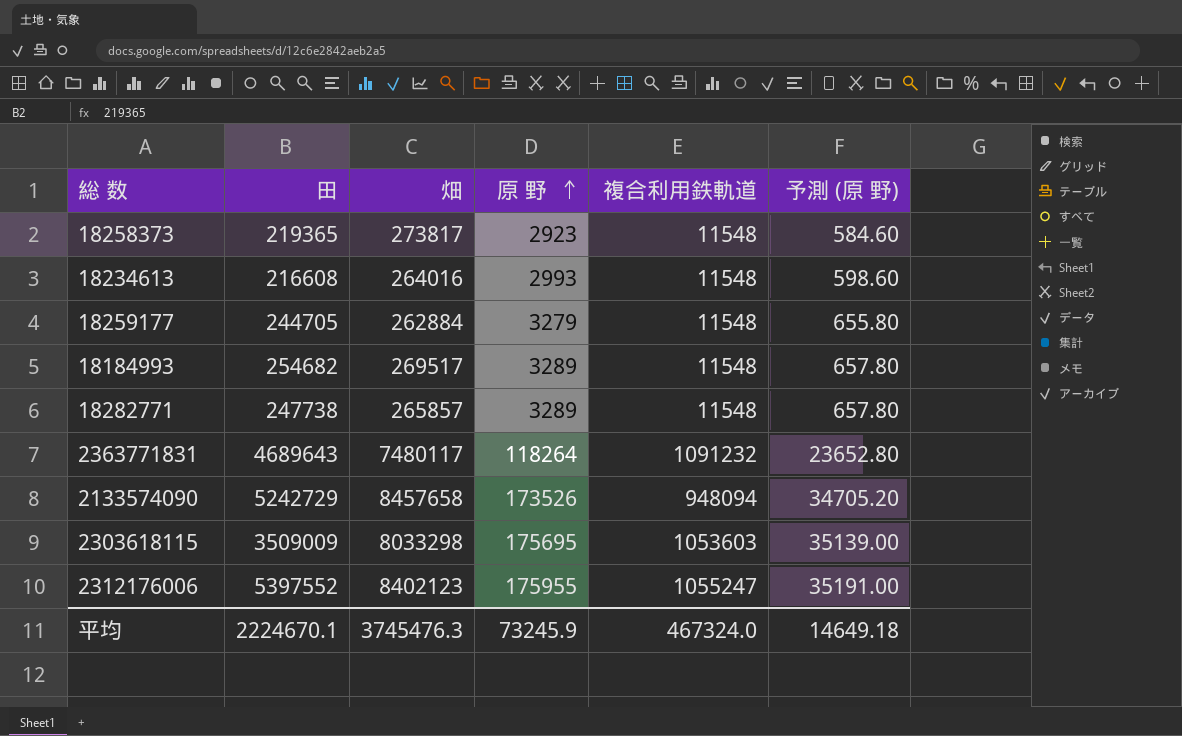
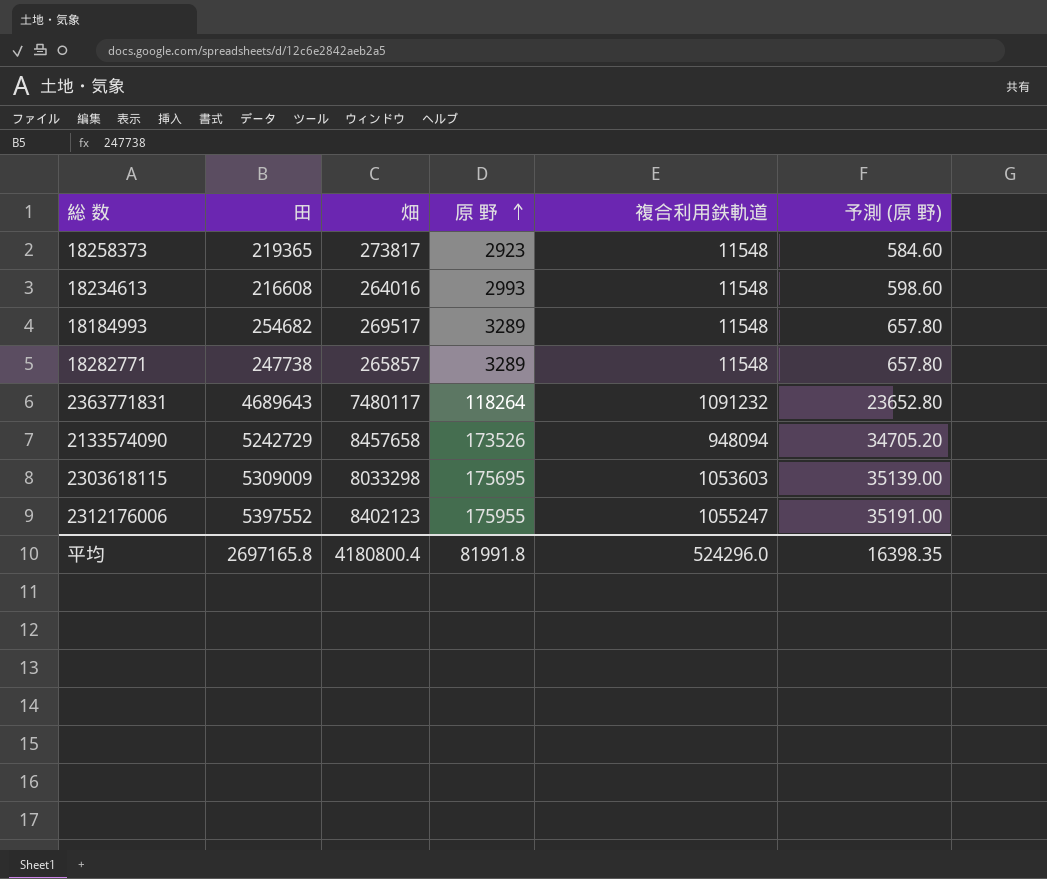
row 18259177: 244705 | 262884 | 3279 | 11548 | 655.80 -> none
2303618115 | 田: 3509009 -> 5309009
平均 | 田: 2224670.1 -> 2697165.8
平均 | 畑: 3745476.3 -> 4180800.4
平均 | 原 野: 73245.9 -> 81991.8
平均 | 複合利用鉄軌道: 467324.0 -> 524296.0
平均 | 予測 (原 野): 14649.18 -> 16398.35

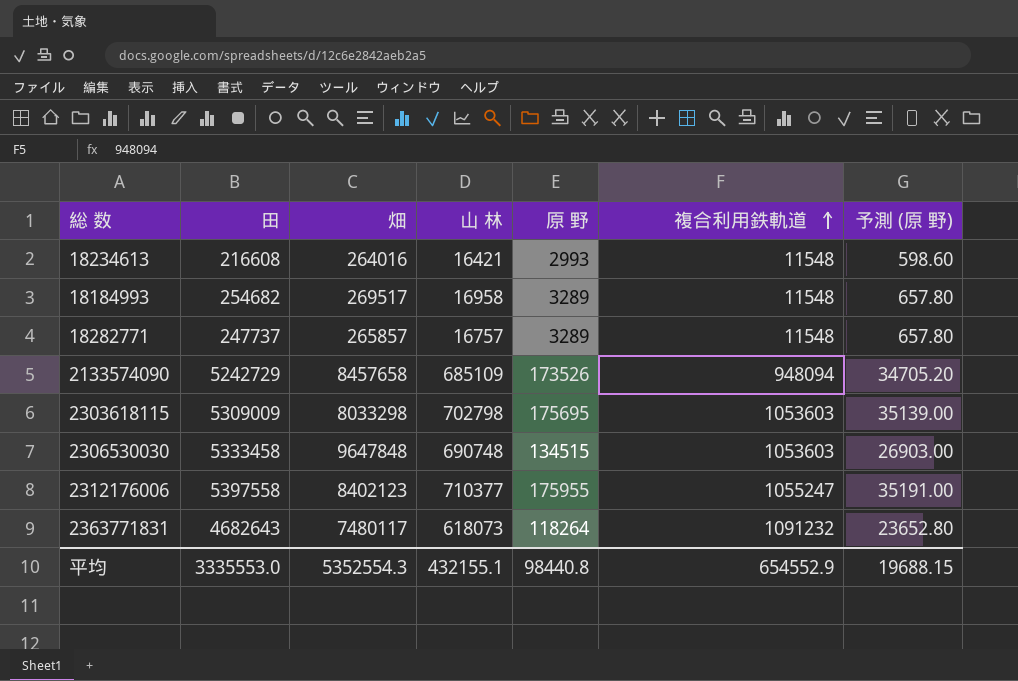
row order: 原 野 ascending -> 複合利用鉄軌道 ascending
column 山 林 | position: none -> 4
row 18258373: 219365 | 273817 | 2923 | 11548 | 584.60 -> none
18282771 | 田: 247738 -> 247737
row 2306530030: none -> 5333458 | 9647848 | 690748 | 134515 | 1053603 | 26903.00
2312176006 | 田: 5397552 -> 5397558
2363771831 | 田: 4689643 -> 4682643
平均 | 田: 2697165.8 -> 3335553.0
平均 | 畑: 4180800.4 -> 5352554.3
平均 | 原 野: 81991.8 -> 98440.8
平均 | 複合利用鉄軌道: 524296.0 -> 654552.9
平均 | 予測 (原 野): 16398.35 -> 19688.15

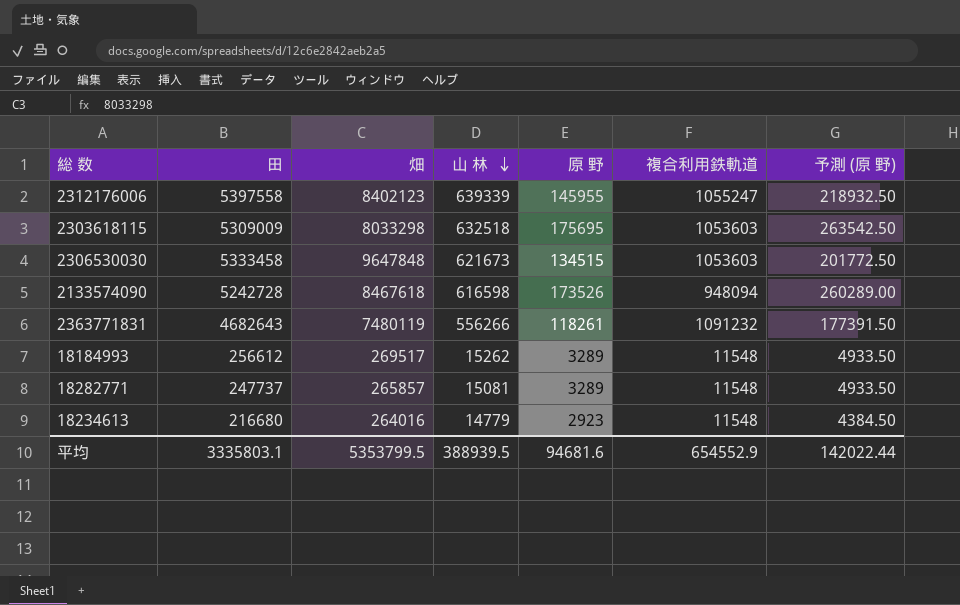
row order: 複合利用鉄軌道 ascending -> 山 林 descending
column 予測 (原 野) | formula: [原 野] * 0.2 -> [原 野] * 1.5
2312176006 | 山 林: 710377 -> 639339
2312176006 | 原 野: 175955 -> 145955
2303618115 | 山 林: 702798 -> 632518
2306530030 | 山 林: 690748 -> 621673
2133574090 | 田: 5242729 -> 5242728
2133574090 | 畑: 8457658 -> 8467618
2133574090 | 山 林: 685109 -> 616598
2363771831 | 畑: 7480117 -> 7480119
2363771831 | 山 林: 618073 -> 556266
2363771831 | 原 野: 118264 -> 118261
18184993 | 田: 254682 -> 256612
18184993 | 山 林: 16958 -> 15262
18282771 | 山 林: 16757 -> 15081
18234613 | 田: 216608 -> 216680
18234613 | 山 林: 16421 -> 14779
18234613 | 原 野: 2993 -> 2923
平均 | 田: 3335553.0 -> 3335803.1
平均 | 畑: 5352554.3 -> 5353799.5
平均 | 山 林: 432155.1 -> 388939.5
平均 | 原 野: 98440.8 -> 94681.6
平均 | 予測 (原 野): 19688.15 -> 142022.44

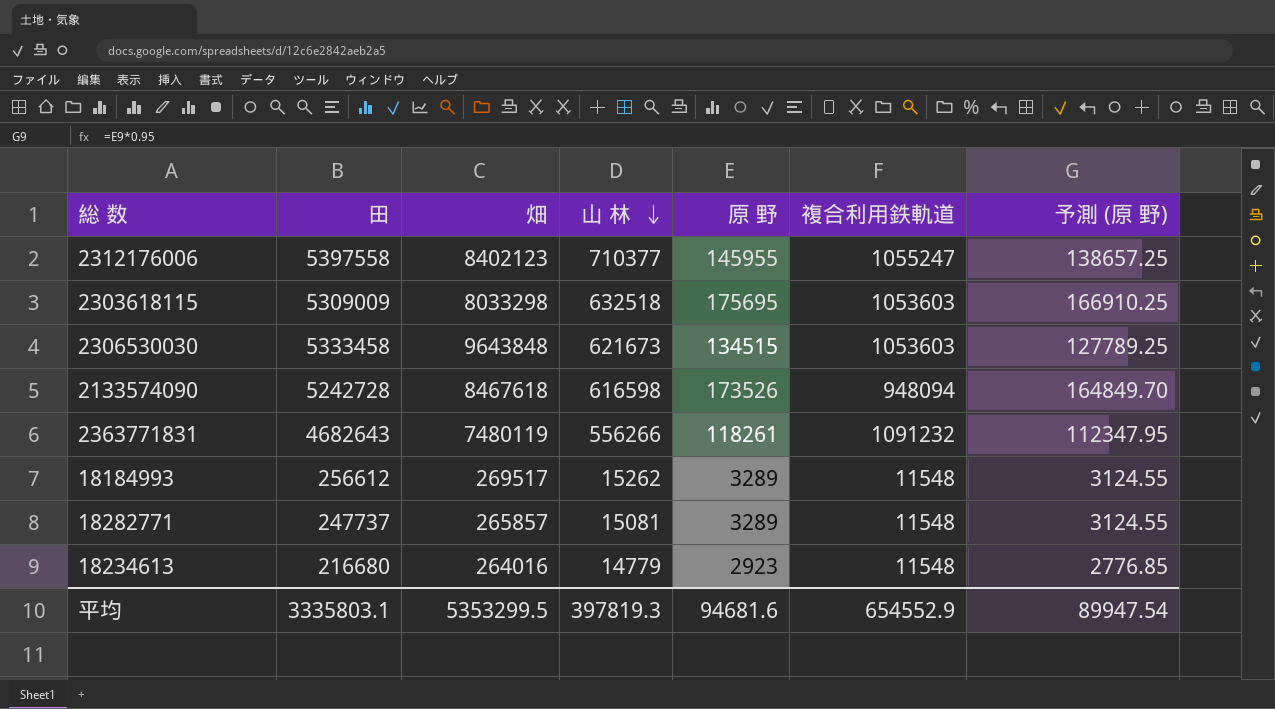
column 予測 (原 野) | formula: [原 野] * 1.5 -> [原 野] * 0.95
2312176006 | 山 林: 639339 -> 710377
2306530030 | 畑: 9647848 -> 9643848
平均 | 畑: 5353799.5 -> 5353299.5
平均 | 山 林: 388939.5 -> 397819.3
平均 | 予測 (原 野): 142022.44 -> 89947.54

